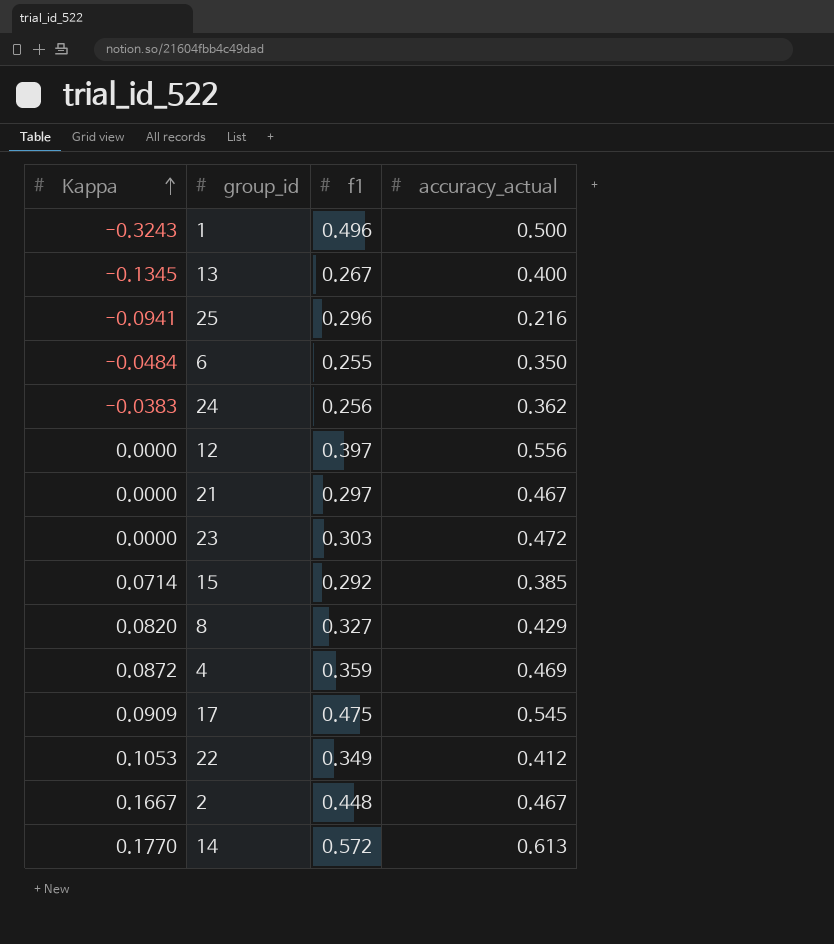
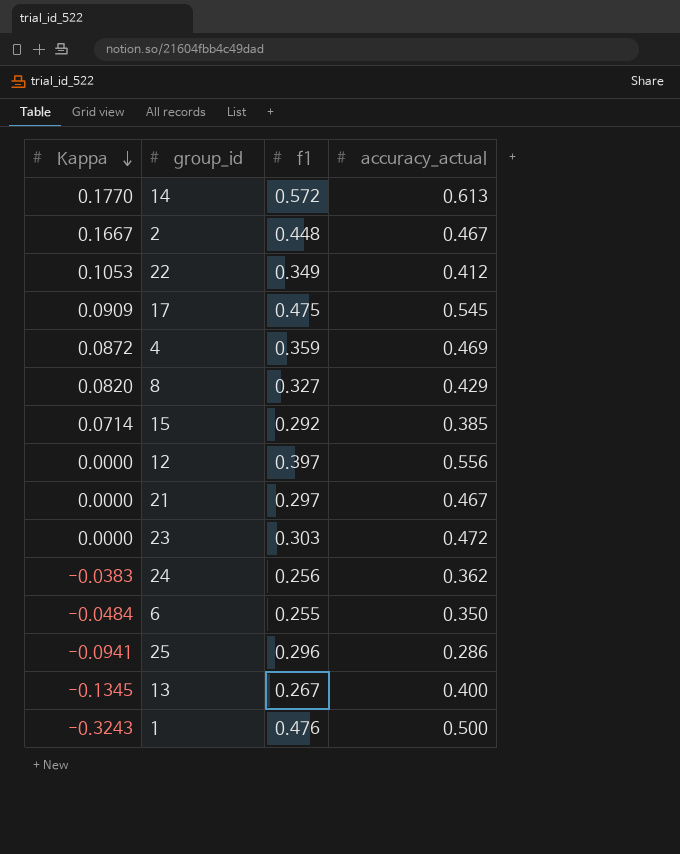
row order: Kappa ascending -> Kappa descending
25 | accuracy_actual: 0.216 -> 0.286
1 | f1: 0.496 -> 0.476

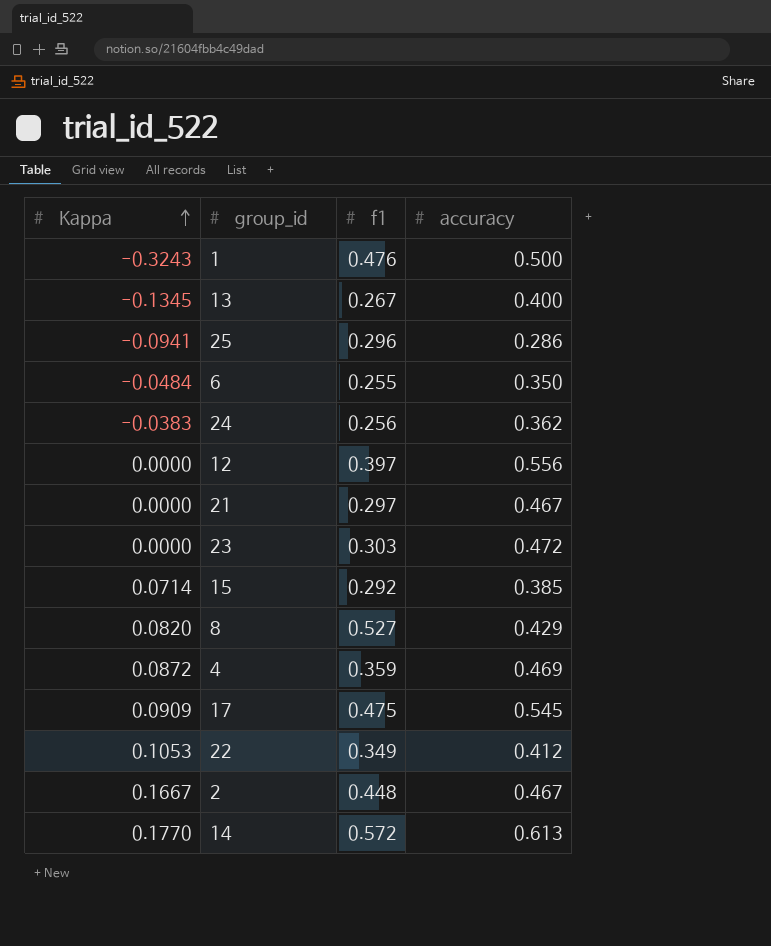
row order: Kappa descending -> Kappa ascending
column name: accuracy_actual -> accuracy
8 | f1: 0.327 -> 0.527

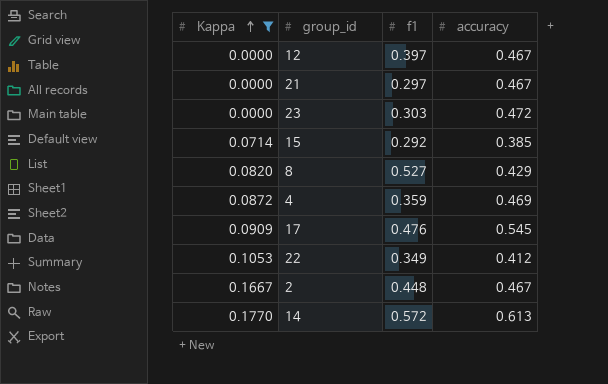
filter: none -> Kappa >= 0.0000
12 | accuracy: 0.556 -> 0.467
17 | f1: 0.475 -> 0.476

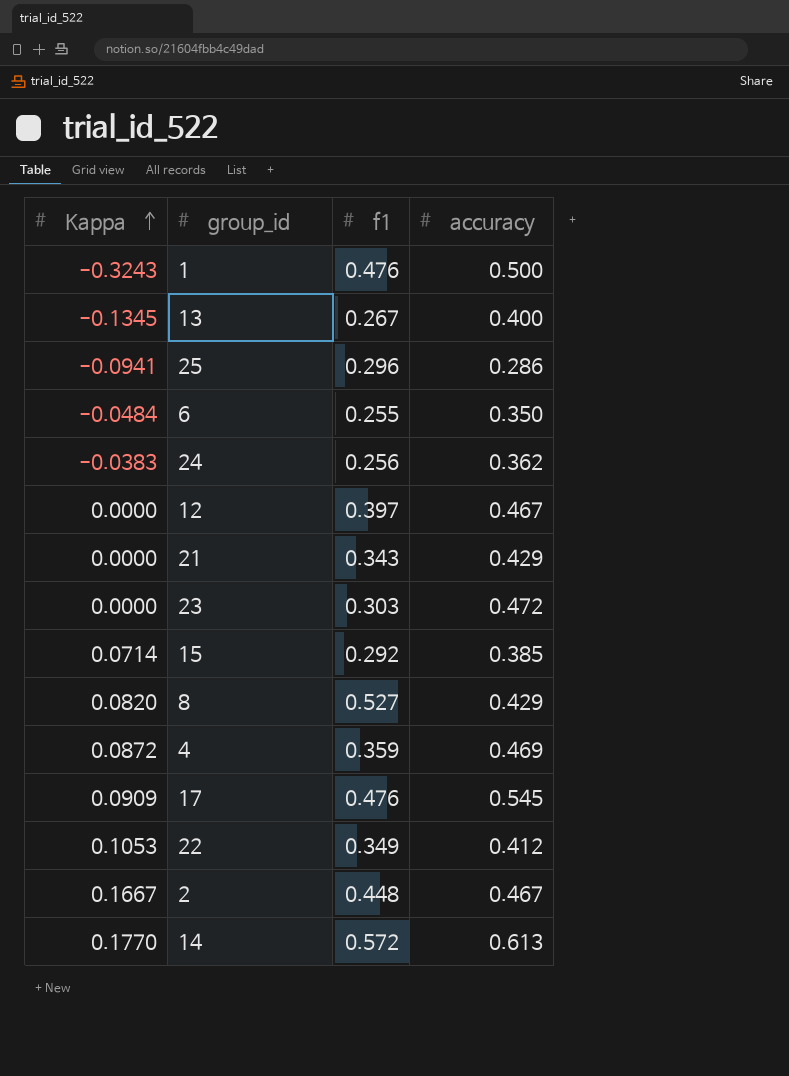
filter: Kappa >= 0.0000 -> none
21 | f1: 0.297 -> 0.343
21 | accuracy: 0.467 -> 0.429

